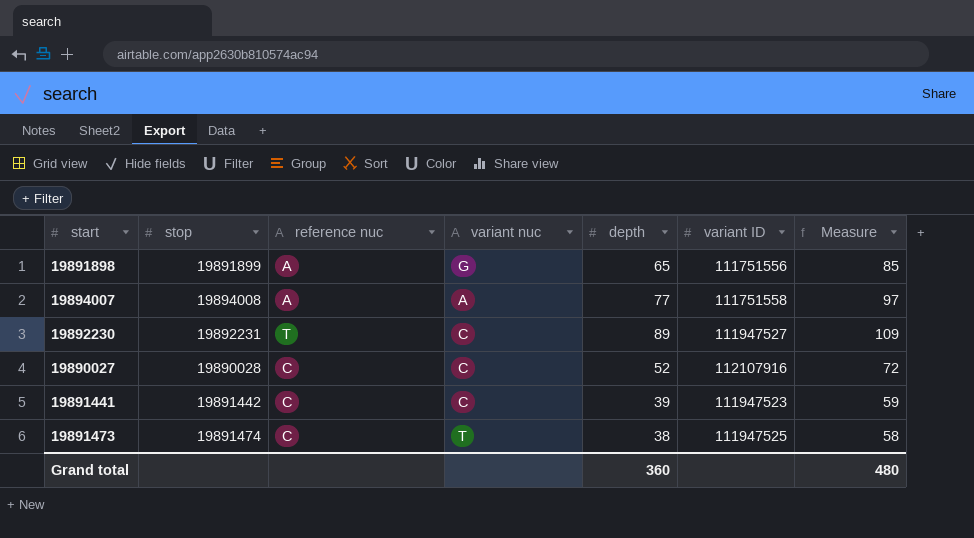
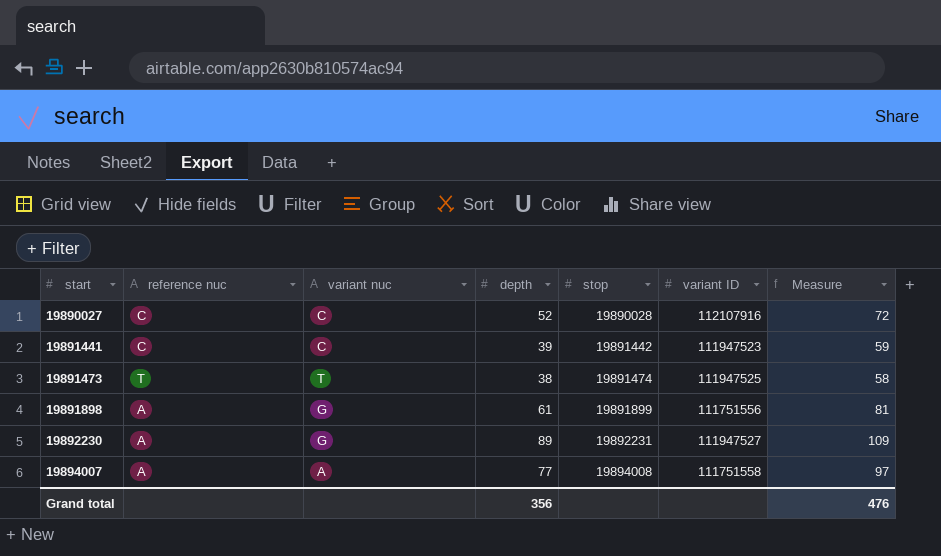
row order: none -> start ascending
column stop | position: 2 -> 5
19891473 | reference nuc: C -> T
19891898 | depth: 65 -> 61
19891898 | Measure: 85 -> 81
19892230 | reference nuc: T -> A
19892230 | variant nuc: C -> G
Grand total | depth: 360 -> 356
Grand total | Measure: 480 -> 476

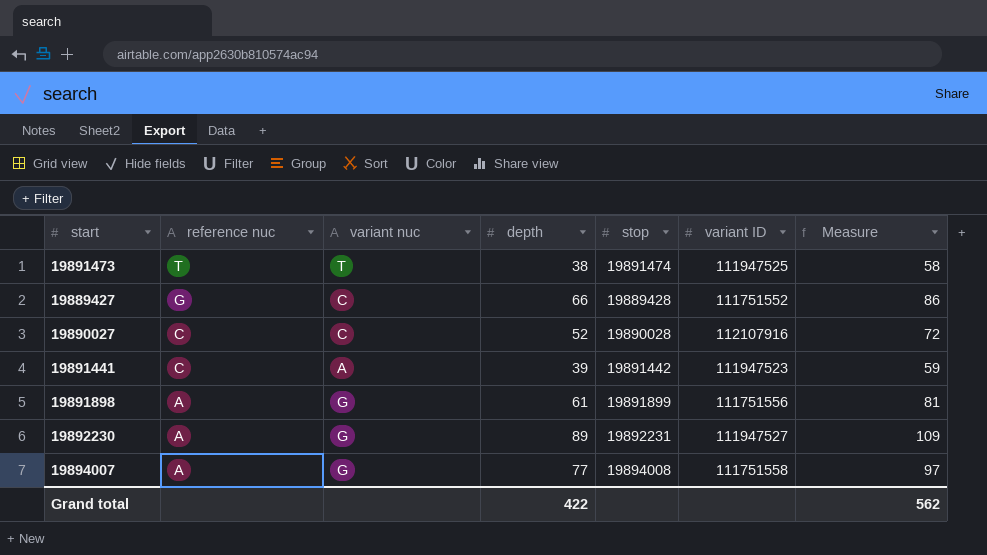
row order: start ascending -> reference nuc descending
row 19889427: none -> G | C | 66 | 19889428 | 111751552 | 86
19891441 | variant nuc: C -> A
19894007 | variant nuc: A -> G
Grand total | depth: 356 -> 422
Grand total | Measure: 476 -> 562

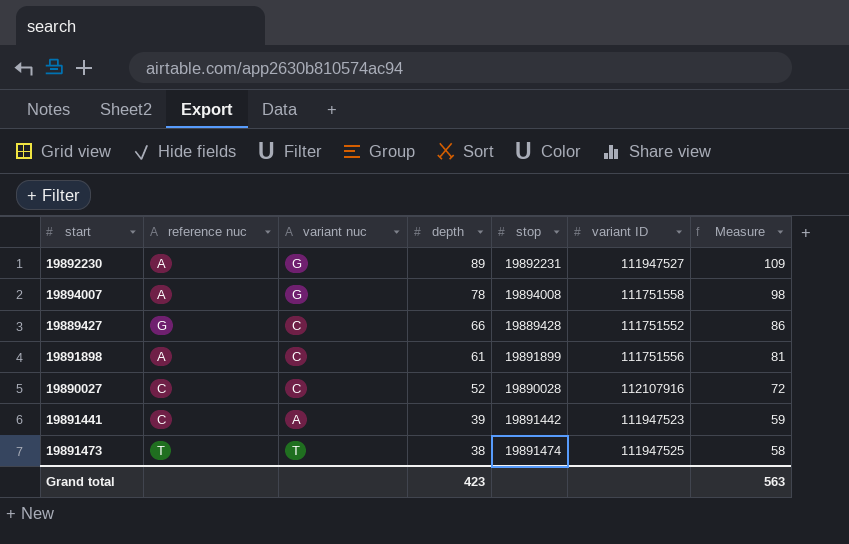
row order: reference nuc descending -> depth descending
19894007 | depth: 77 -> 78
19894007 | Measure: 97 -> 98
19891898 | variant nuc: G -> C
Grand total | depth: 422 -> 423
Grand total | Measure: 562 -> 563

